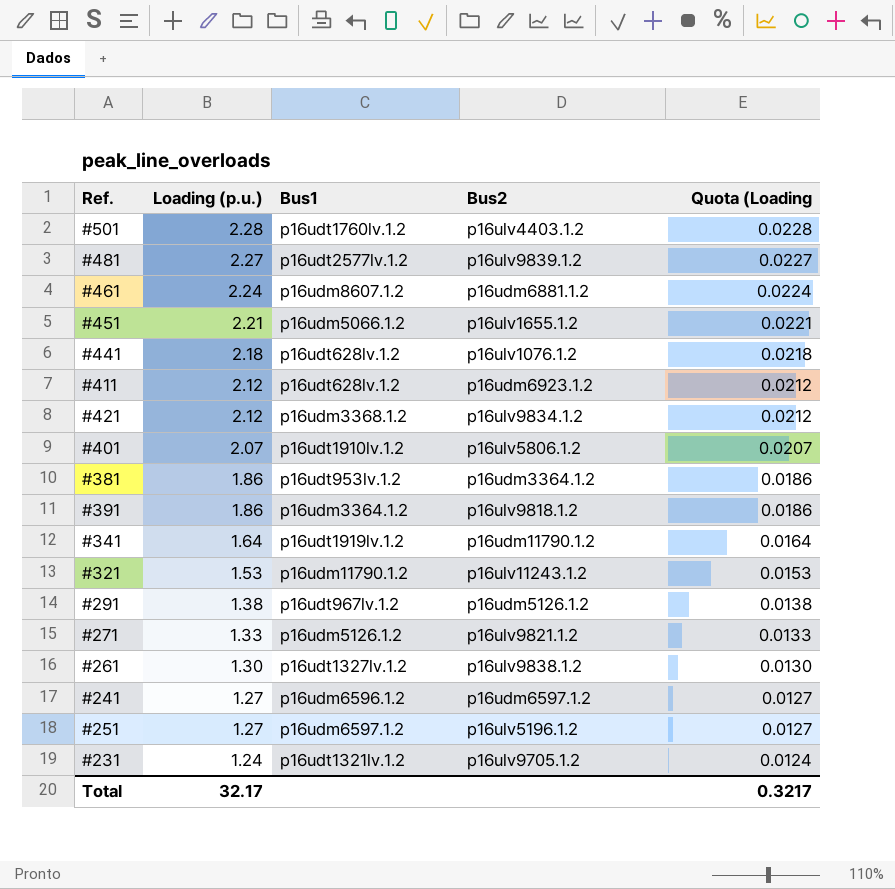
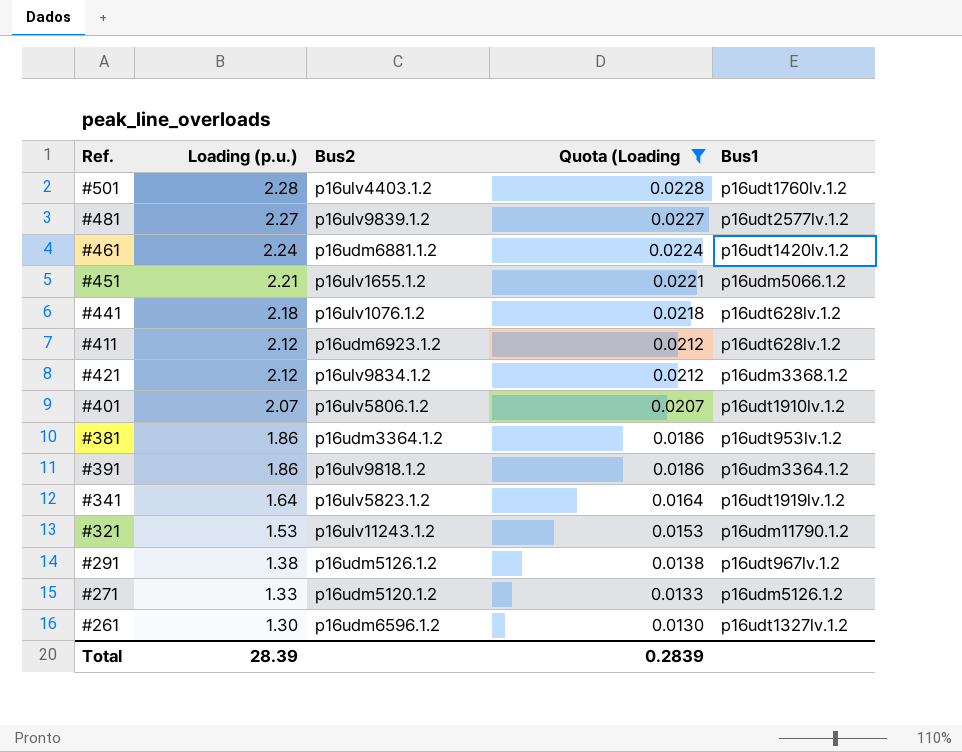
filter: none -> Quota (Loading >= 0.0130
column Bus1 | position: 3 -> 5
#461 | Bus1: p16udm8607.1.2 -> p16udt1420lv.1.2
#341 | Bus2: p16udm11790.1.2 -> p16ulv5823.1.2
#271 | Bus2: p16ulv9821.1.2 -> p16udm5120.1.2
#261 | Bus2: p16ulv9838.1.2 -> p16udm6596.1.2
Total | Loading (p.u.): 32.17 -> 28.39
Total | Quota (Loading: 0.3217 -> 0.2839

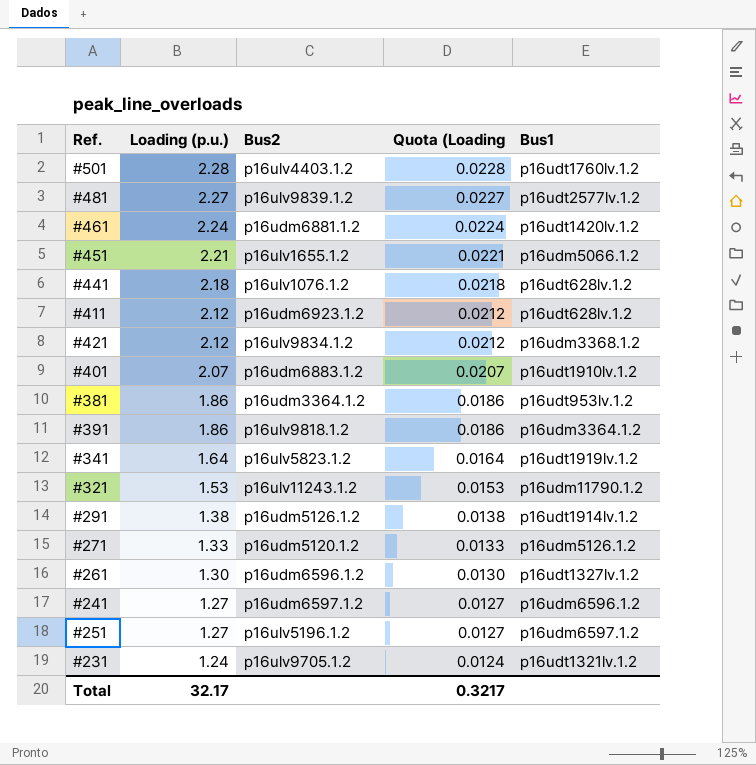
filter: Quota (Loading >= 0.0130 -> none
#401 | Bus2: p16ulv5806.1.2 -> p16udm6883.1.2
#291 | Bus1: p16udt967lv.1.2 -> p16udt1914lv.1.2
Total | Loading (p.u.): 28.39 -> 32.17
Total | Quota (Loading: 0.2839 -> 0.3217

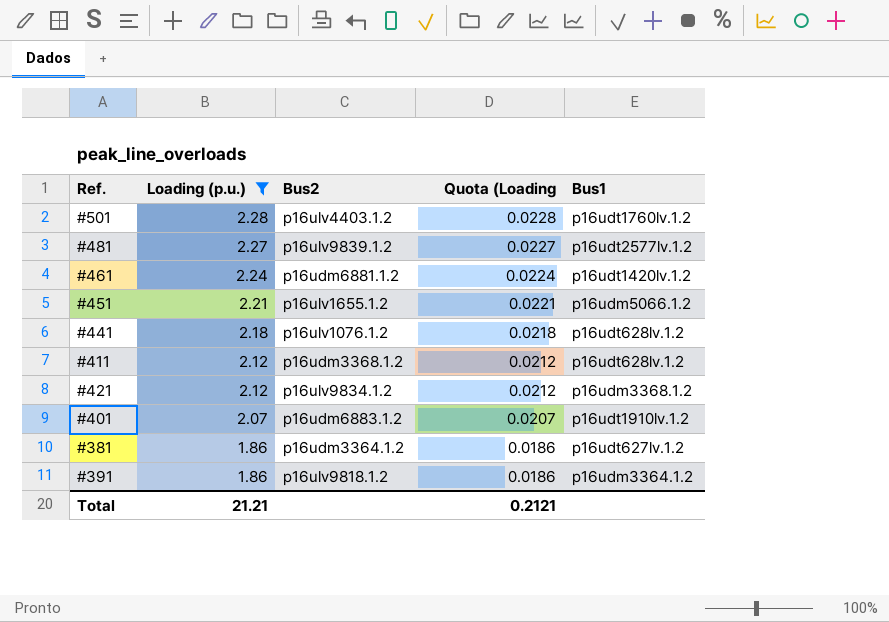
filter: none -> Loading (p.u.) >= 1.86
#411 | Bus2: p16udm6923.1.2 -> p16udm3368.1.2
#381 | Bus1: p16udt953lv.1.2 -> p16udt627lv.1.2
Total | Loading (p.u.): 32.17 -> 21.21
Total | Quota (Loading: 0.3217 -> 0.2121

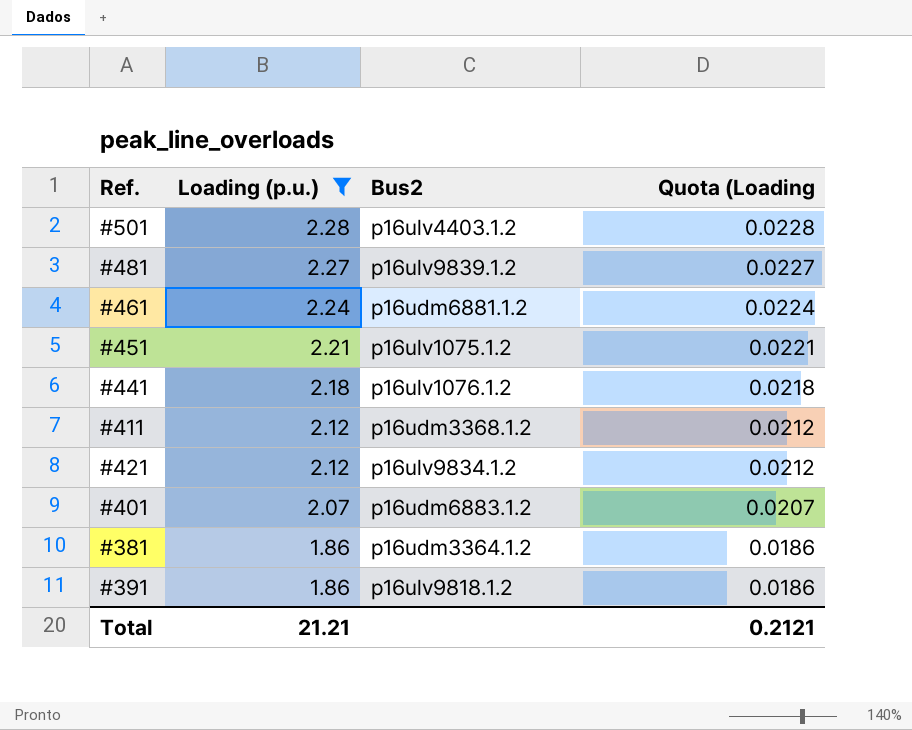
column Bus1 | position: 5 -> none
#451 | Bus2: p16ulv1655.1.2 -> p16ulv1075.1.2

